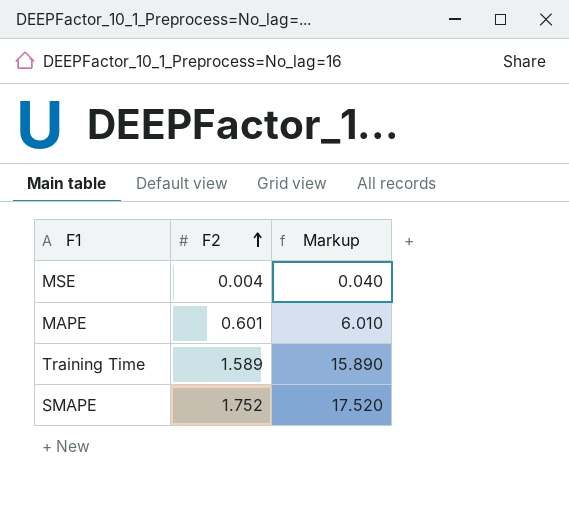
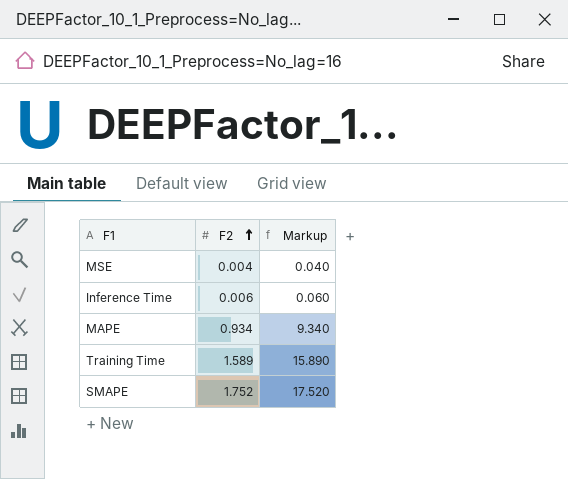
row Inference Time: none -> 0.006 | 0.060
MAPE | F2: 0.601 -> 0.934
MAPE | Markup: 6.010 -> 9.340

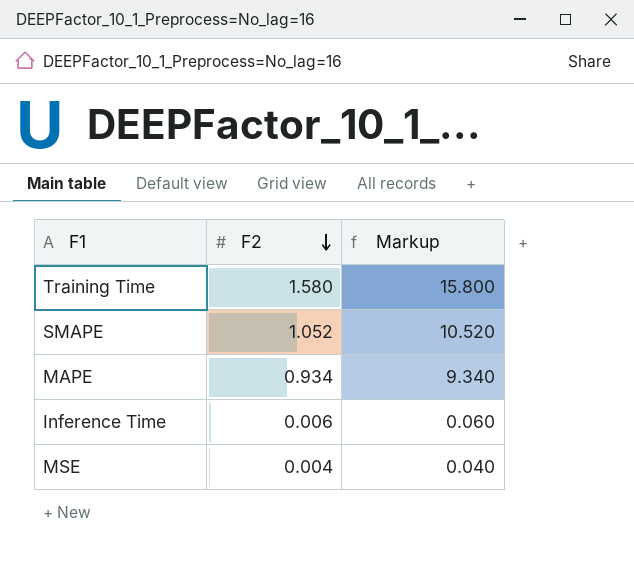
row order: F2 ascending -> F2 descending
Training Time | F2: 1.589 -> 1.580
Training Time | Markup: 15.890 -> 15.800
SMAPE | F2: 1.752 -> 1.052
SMAPE | Markup: 17.520 -> 10.520

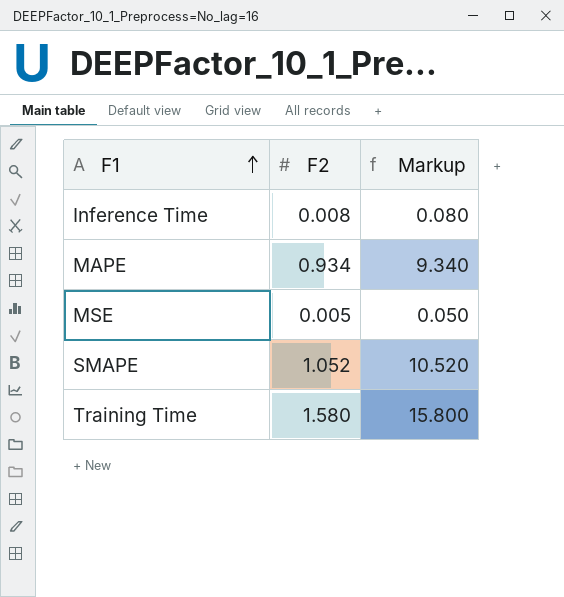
row order: F2 descending -> F1 ascending
Inference Time | F2: 0.006 -> 0.008
Inference Time | Markup: 0.060 -> 0.080
MSE | F2: 0.004 -> 0.005
MSE | Markup: 0.040 -> 0.050

